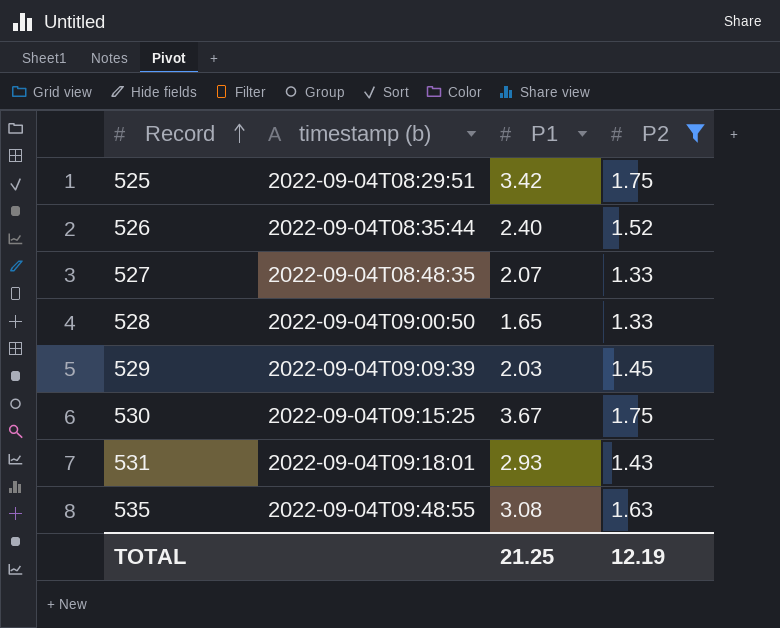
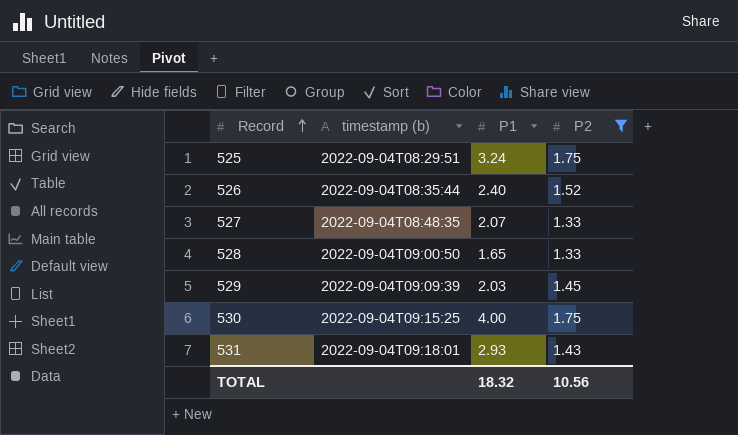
row 535: 2022-09-04T09:48:55 | 3.08 | 1.63 -> none
525 | P1: 3.42 -> 3.24
530 | P1: 3.67 -> 4.00
TOTAL | P1: 21.25 -> 18.32
TOTAL | P2: 12.19 -> 10.56

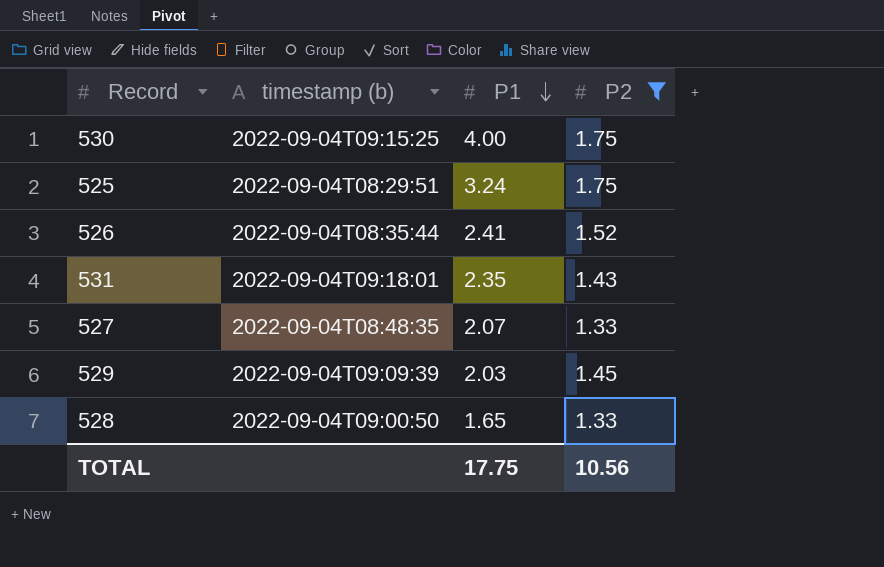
row order: Record ascending -> P1 descending
526 | P1: 2.40 -> 2.41
531 | P1: 2.93 -> 2.35
TOTAL | P1: 18.32 -> 17.75

